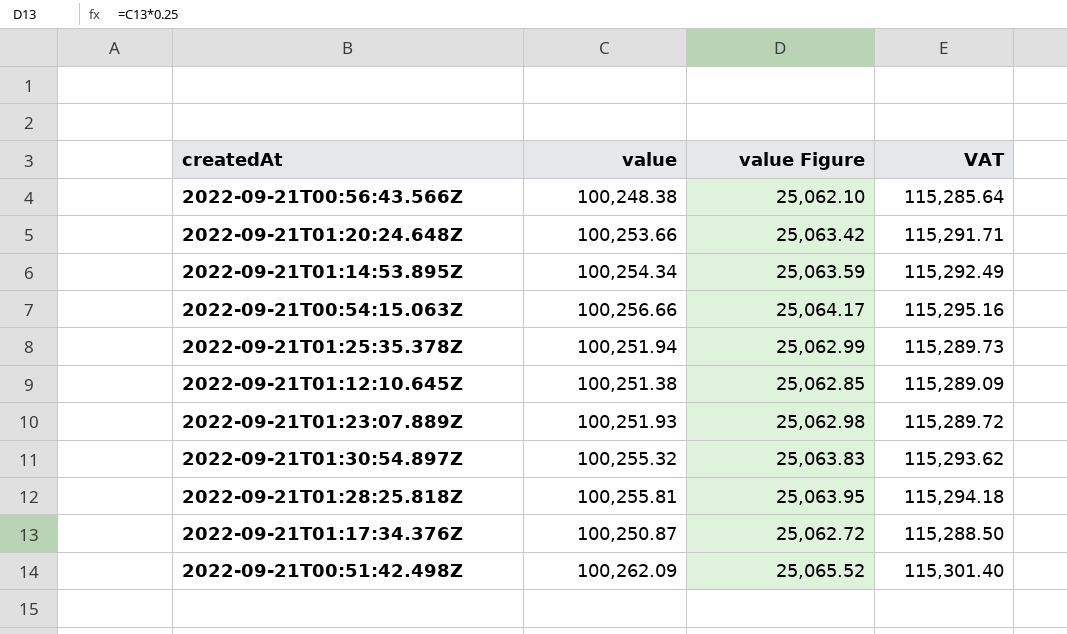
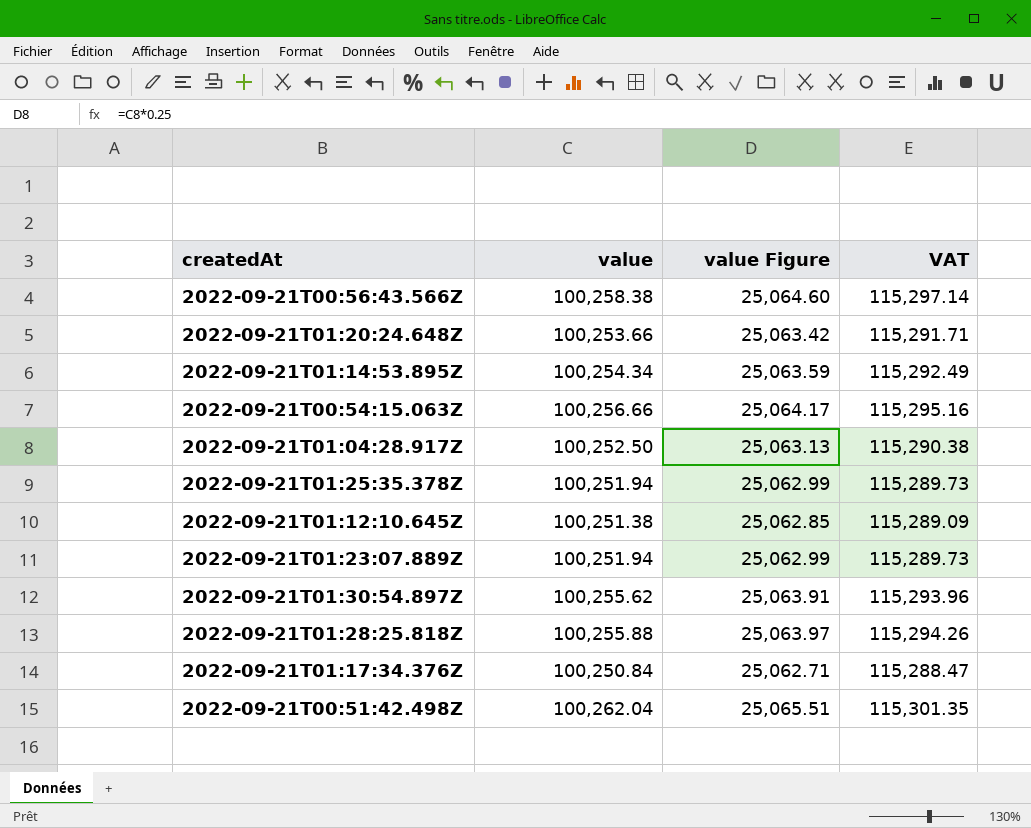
2022-09-21T00:56:43.566Z | value: 100,248.38 -> 100,258.38
2022-09-21T00:56:43.566Z | value Figure: 25,062.10 -> 25,064.60
2022-09-21T00:56:43.566Z | VAT: 115,285.64 -> 115,297.14
row 2022-09-21T01:04:28.917Z: none -> 100,252.50 | 25,063.13 | 115,290.38
2022-09-21T01:23:07.889Z | value: 100,251.93 -> 100,251.94
2022-09-21T01:23:07.889Z | value Figure: 25,062.98 -> 25,062.99
2022-09-21T01:23:07.889Z | VAT: 115,289.72 -> 115,289.73
2022-09-21T01:30:54.897Z | value: 100,255.32 -> 100,255.62
2022-09-21T01:30:54.897Z | value Figure: 25,063.83 -> 25,063.91
2022-09-21T01:30:54.897Z | VAT: 115,293.62 -> 115,293.96
2022-09-21T01:28:25.818Z | value: 100,255.81 -> 100,255.88
2022-09-21T01:28:25.818Z | value Figure: 25,063.95 -> 25,063.97
2022-09-21T01:28:25.818Z | VAT: 115,294.18 -> 115,294.26
2022-09-21T01:17:34.376Z | value: 100,250.87 -> 100,250.84
2022-09-21T01:17:34.376Z | value Figure: 25,062.72 -> 25,062.71
2022-09-21T01:17:34.376Z | VAT: 115,288.50 -> 115,288.47
2022-09-21T00:51:42.498Z | value: 100,262.09 -> 100,262.04
2022-09-21T00:51:42.498Z | value Figure: 25,065.52 -> 25,065.51
2022-09-21T00:51:42.498Z | VAT: 115,301.40 -> 115,301.35

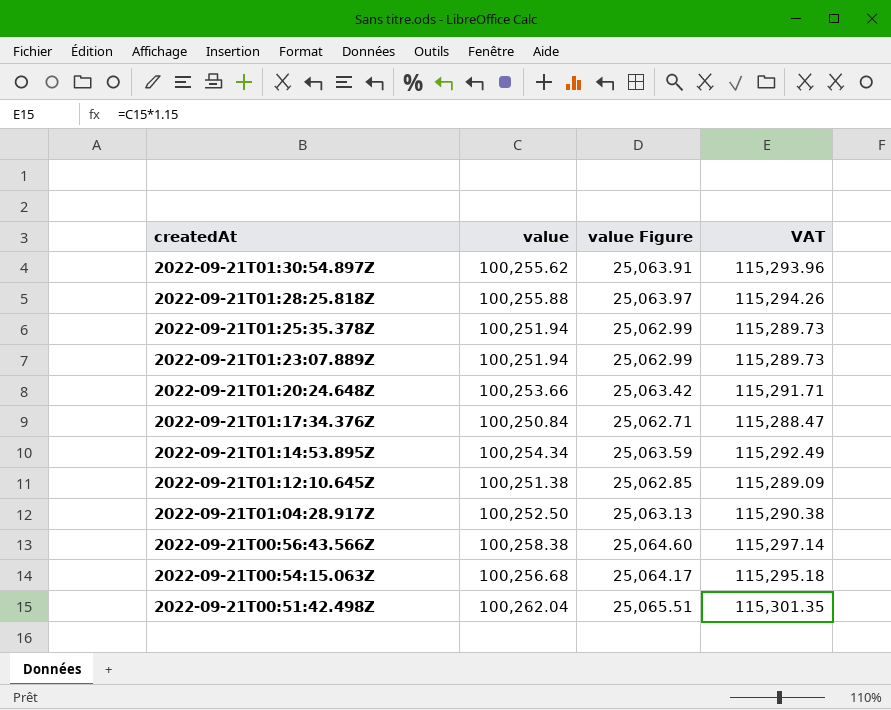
row order: none -> createdAt descending
2022-09-21T00:54:15.063Z | value: 100,256.66 -> 100,256.68
2022-09-21T00:54:15.063Z | VAT: 115,295.16 -> 115,295.18

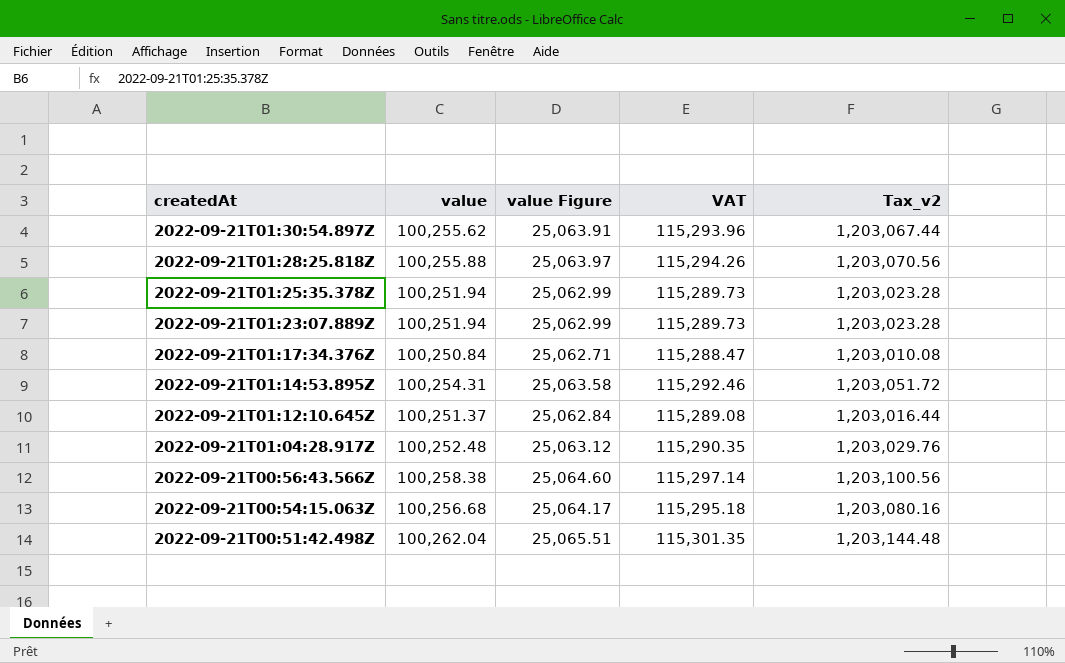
column Tax_v2 | formula: none -> [value] * 12
row 2022-09-21T01:20:24.648Z: 100,253.66 | 25,063.42 | 115,291.71 -> none
2022-09-21T01:14:53.895Z | value: 100,254.34 -> 100,254.31
2022-09-21T01:14:53.895Z | value Figure: 25,063.59 -> 25,063.58
2022-09-21T01:14:53.895Z | VAT: 115,292.49 -> 115,292.46
2022-09-21T01:12:10.645Z | value: 100,251.38 -> 100,251.37
2022-09-21T01:12:10.645Z | value Figure: 25,062.85 -> 25,062.84
2022-09-21T01:12:10.645Z | VAT: 115,289.09 -> 115,289.08
2022-09-21T01:04:28.917Z | value: 100,252.50 -> 100,252.48
2022-09-21T01:04:28.917Z | value Figure: 25,063.13 -> 25,063.12
2022-09-21T01:04:28.917Z | VAT: 115,290.38 -> 115,290.35

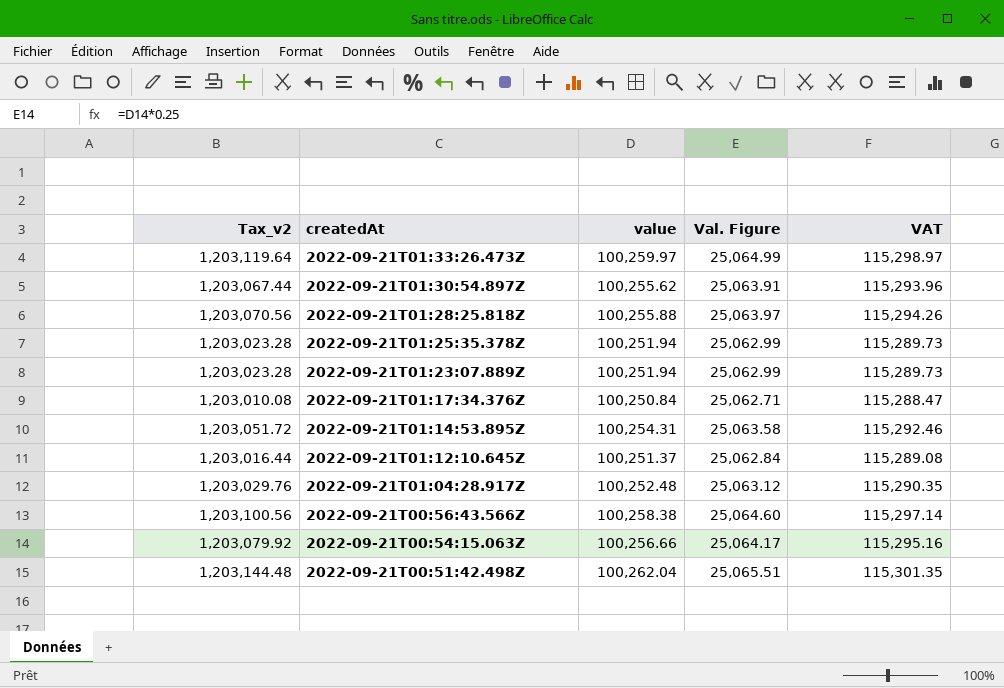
column Tax_v2 | position: 5 -> 1
column name: value Figure -> Val. Figure
row 2022-09-21T01:33:26.473Z: none -> 1,203,119.64 | 100,259.97 | 25,064.99 | 115,298.97
2022-09-21T00:54:15.063Z | Tax_v2: 1,203,080.16 -> 1,203,079.92
2022-09-21T00:54:15.063Z | value: 100,256.68 -> 100,256.66
2022-09-21T00:54:15.063Z | VAT: 115,295.18 -> 115,295.16

